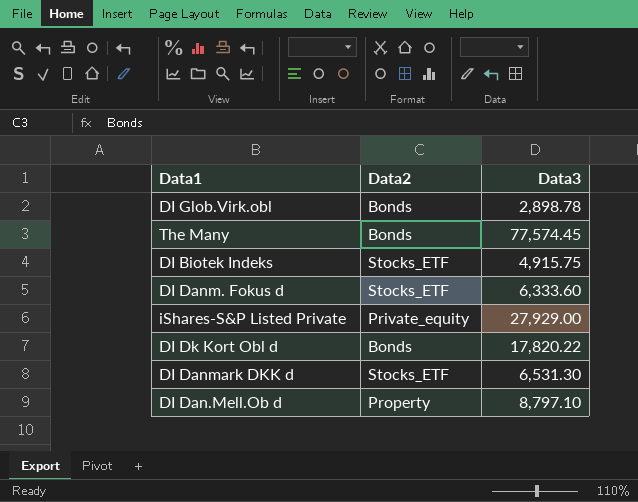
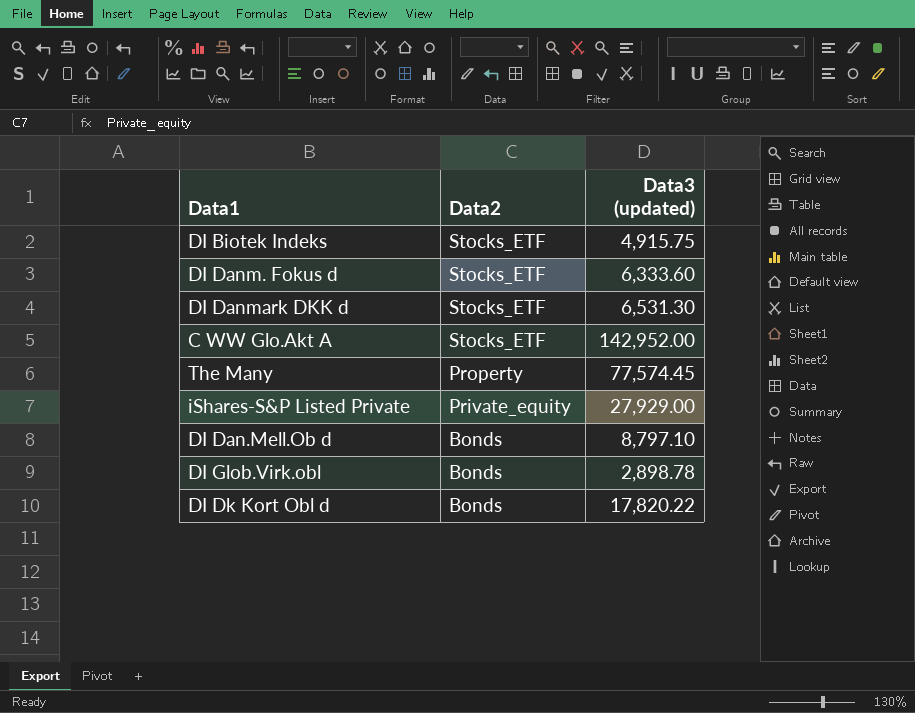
row order: none -> Data2 descending
column name: Data3 -> Data3 (updated)
row C WW Glo.Akt A: none -> Stocks_ETF | 142,952.00
The Many | Data2: Bonds -> Property
DI Dan.Mell.Ob d | Data2: Property -> Bonds

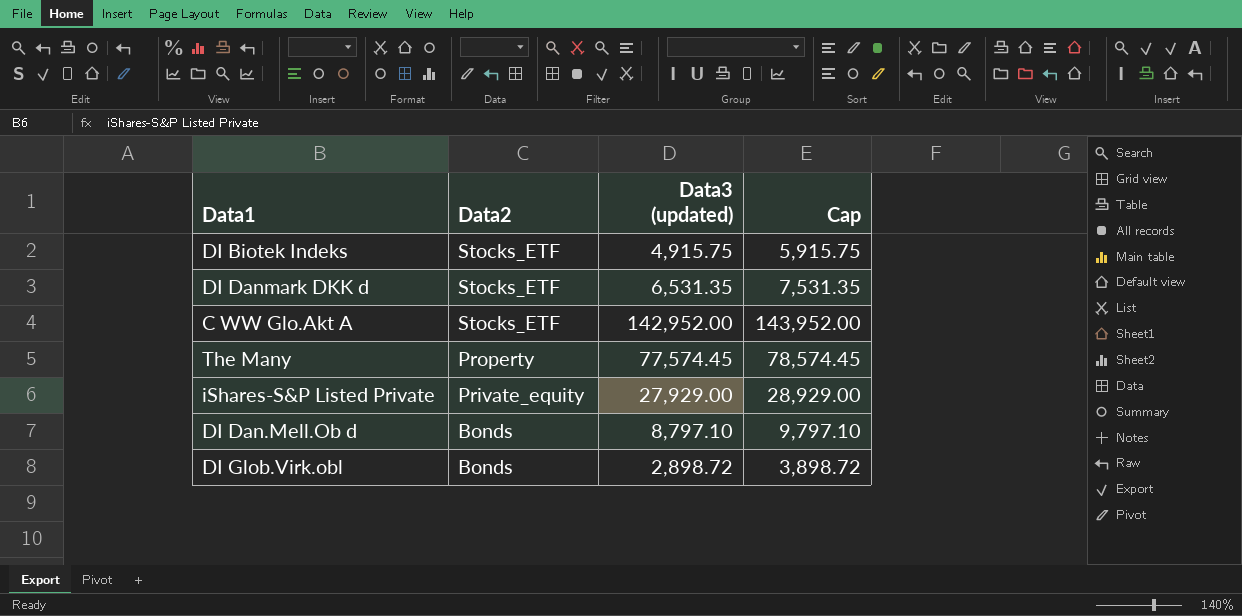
column Cap | formula: none -> [Data3 (updated)] + 1000
row DI Danm. Fokus d: Stocks_ETF | 6,333.60 -> none
row DI Dk Kort Obl d: Bonds | 17,820.22 -> none
DI Danmark DKK d | Data3 (updated): 6,531.30 -> 6,531.35
DI Glob.Virk.obl | Data3 (updated): 2,898.78 -> 2,898.72

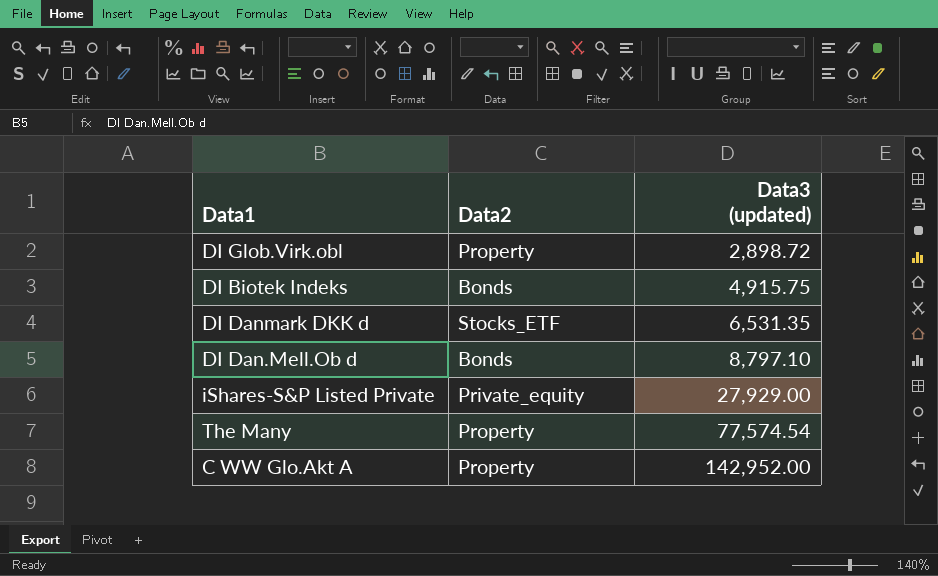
row order: Data2 descending -> Data3 (updated) ascending
column Cap | formula: [Data3 (updated)] + 1000 -> none
DI Glob.Virk.obl | Data2: Bonds -> Property
DI Biotek Indeks | Data2: Stocks_ETF -> Bonds
The Many | Data3 (updated): 77,574.45 -> 77,574.54
C WW Glo.Akt A | Data2: Stocks_ETF -> Property

